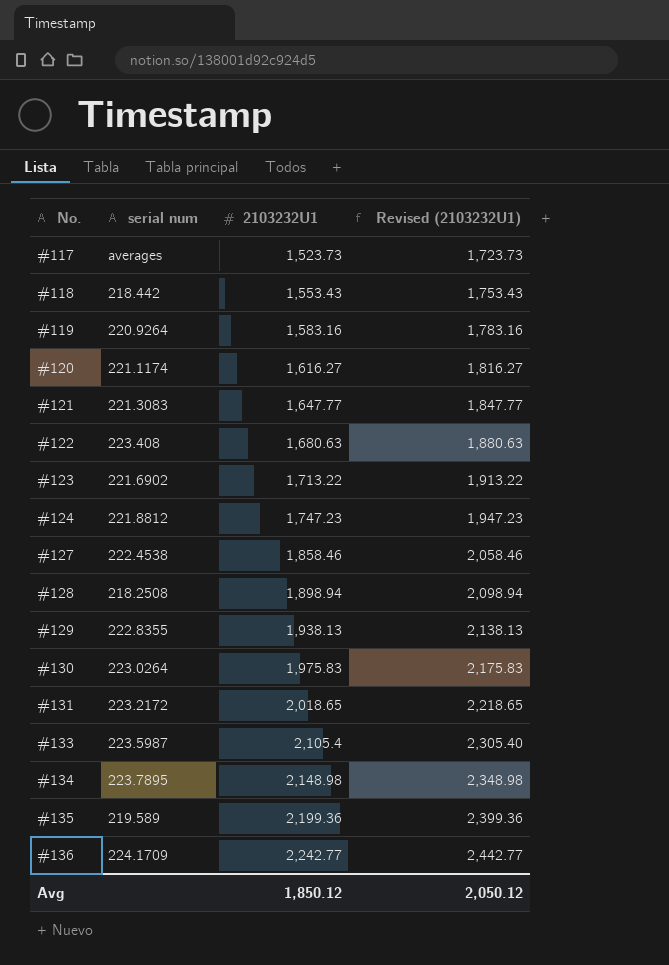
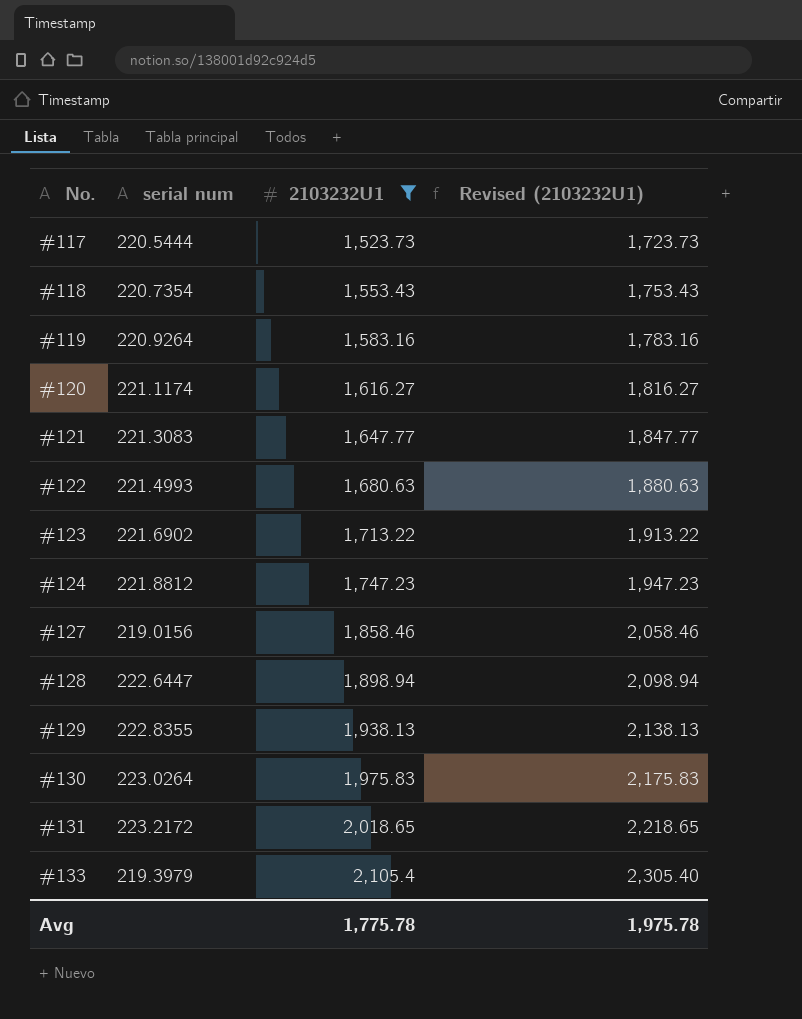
filter: none -> 2103232U1 <= 2,105.4
#117 | serial num: averages -> 220.5444
#118 | serial num: 218.442 -> 220.7354
#122 | serial num: 223.408 -> 221.4993
#127 | serial num: 222.4538 -> 219.0156
#128 | serial num: 218.2508 -> 222.6447
#133 | serial num: 223.5987 -> 219.3979
Avg | 2103232U1: 1,850.12 -> 1,775.78
Avg | Revised (2103232U1): 2,050.12 -> 1,975.78

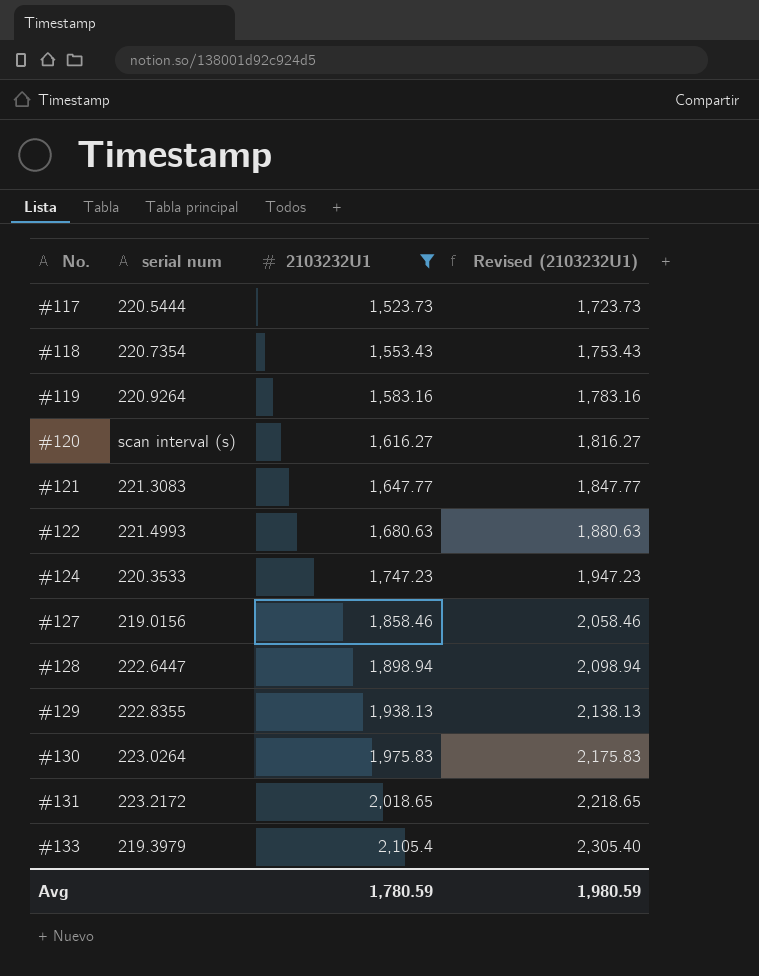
row #123: 221.6902 | 1,713.22 | 1,913.22 -> none
#120 | serial num: 221.1174 -> scan interval (s)
#124 | serial num: 221.8812 -> 220.3533
Avg | 2103232U1: 1,775.78 -> 1,780.59
Avg | Revised (2103232U1): 1,975.78 -> 1,980.59

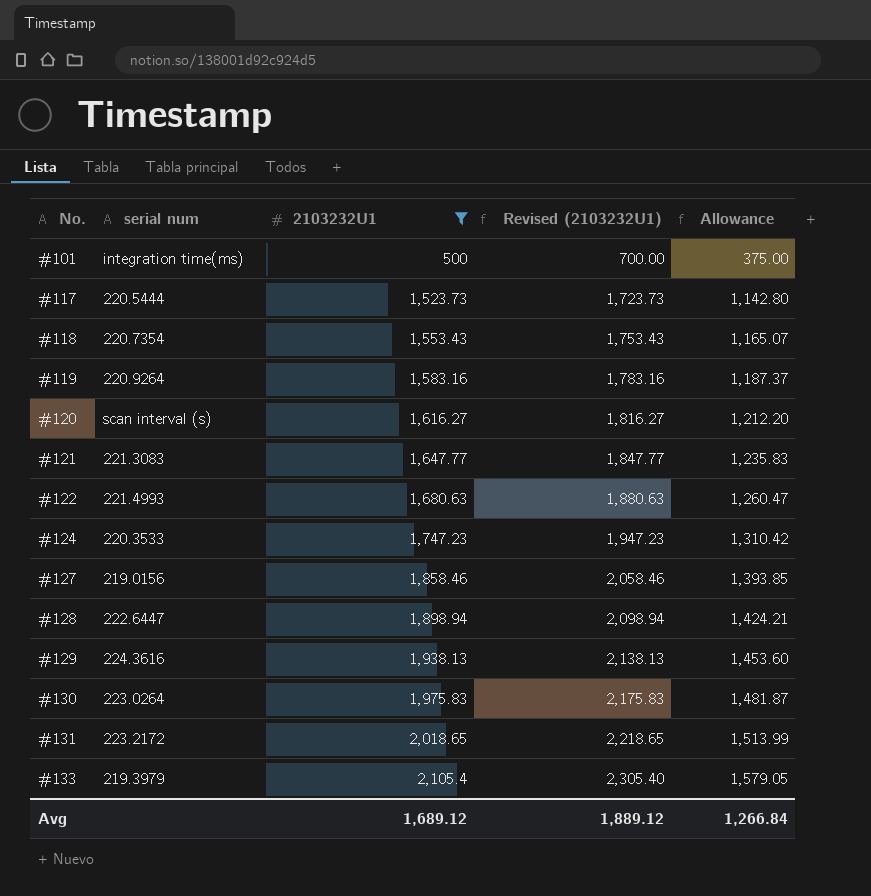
column Allowance | formula: none -> [2103232U1] * 0.75
row #101: none -> integration time(ms) | 500 | 700.00 | 375.00
#129 | serial num: 222.8355 -> 224.3616
Avg | 2103232U1: 1,780.59 -> 1,689.12
Avg | Revised (2103232U1): 1,980.59 -> 1,889.12

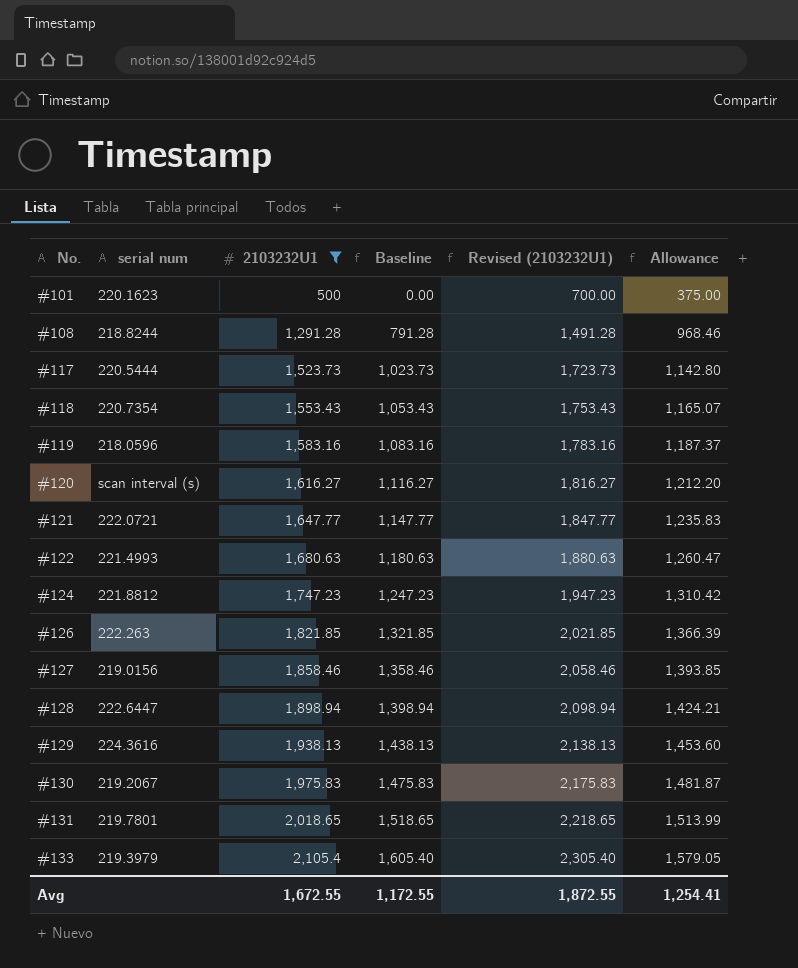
column Baseline | formula: none -> [2103232U1] - 500
#101 | serial num: integration time(ms) -> 220.1623
row #108: none -> 218.8244 | 1,291.28 | 791.28 | 1,491.28 | 968.46
#119 | serial num: 220.9264 -> 218.0596
#121 | serial num: 221.3083 -> 222.0721
#124 | serial num: 220.3533 -> 221.8812
row #126: none -> 222.263 | 1,821.85 | 1,321.85 | 2,021.85 | 1,366.39
#130 | serial num: 223.0264 -> 219.2067
#131 | serial num: 223.2172 -> 219.7801
Avg | 2103232U1: 1,689.12 -> 1,672.55
Avg | Revised (2103232U1): 1,889.12 -> 1,872.55
Avg | Allowance: 1,266.84 -> 1,254.41

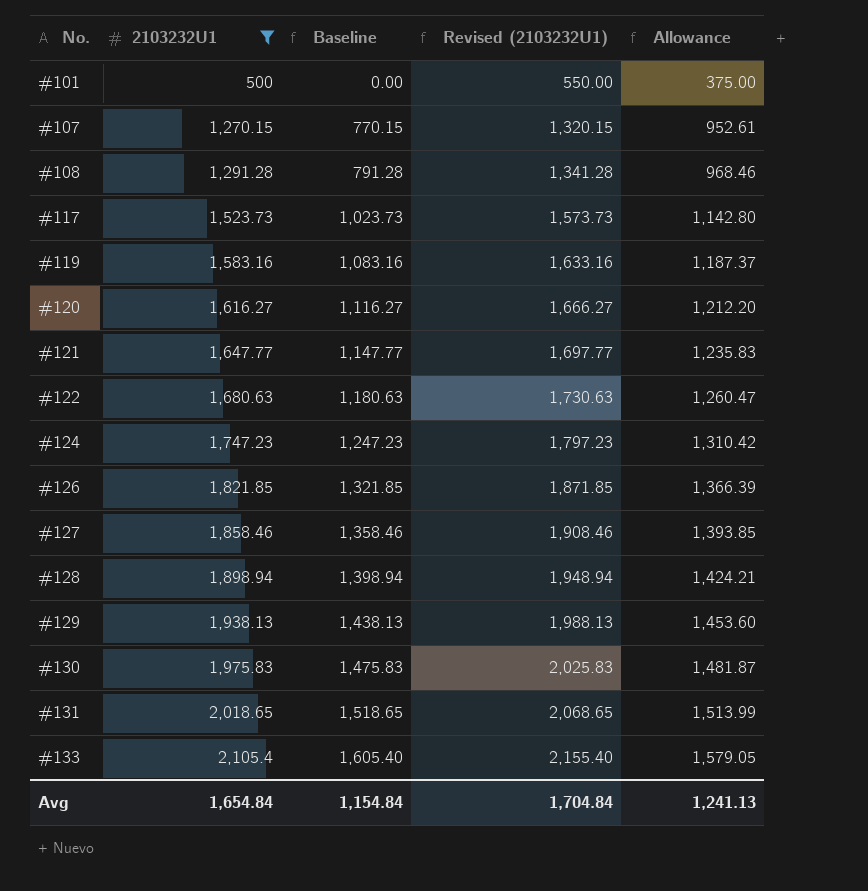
column serial num | position: 2 -> none
column Revised (2103232U1) | formula: [2103232U1] + 200 -> [2103232U1] + 50
row #118: 220.7354 | 1,553.43 | 1,053.43 | 1,753.43 | 1,165.07 -> none
row #107: none -> 1,270.15 | 770.15 | 1,320.15 | 952.61
Avg | 2103232U1: 1,672.55 -> 1,654.84
Avg | Baseline: 1,172.55 -> 1,154.84
Avg | Revised (2103232U1): 1,872.55 -> 1,704.84
Avg | Allowance: 1,254.41 -> 1,241.13

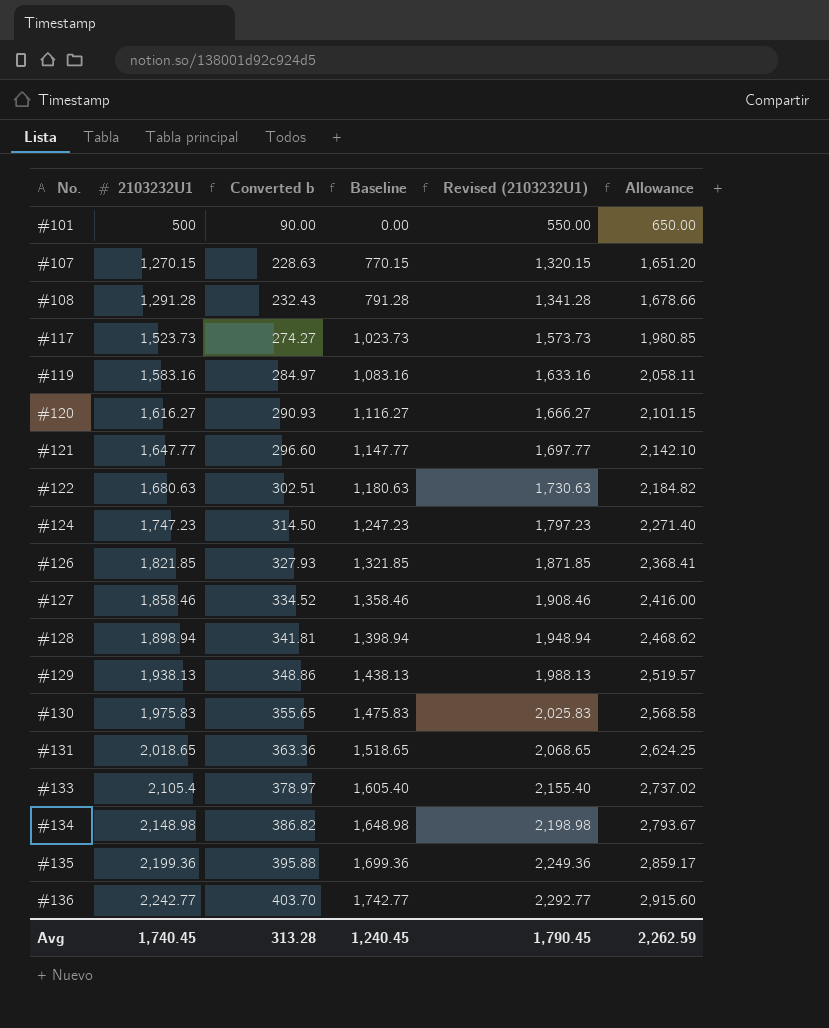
filter: 2103232U1 <= 2,105.4 -> none
column Converted b | formula: none -> [2103232U1] * 0.18
column Allowance | formula: [2103232U1] * 0.75 -> [2103232U1] * 1.3
Avg | 2103232U1: 1,654.84 -> 1,740.45
Avg | Baseline: 1,154.84 -> 1,240.45
Avg | Revised (2103232U1): 1,704.84 -> 1,790.45
Avg | Allowance: 1,241.13 -> 2,262.59

